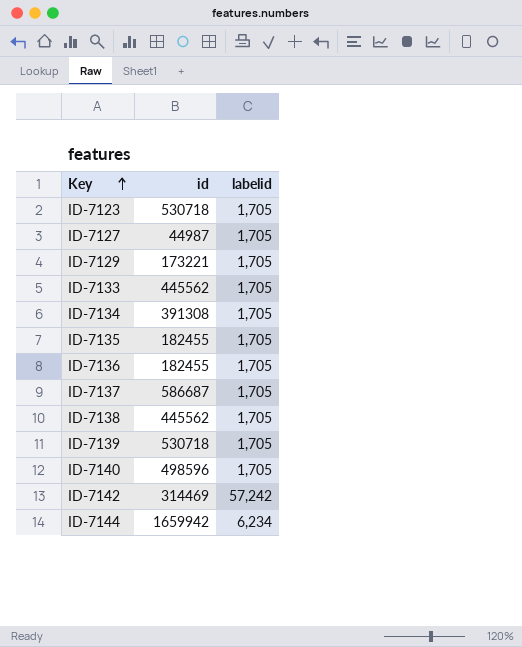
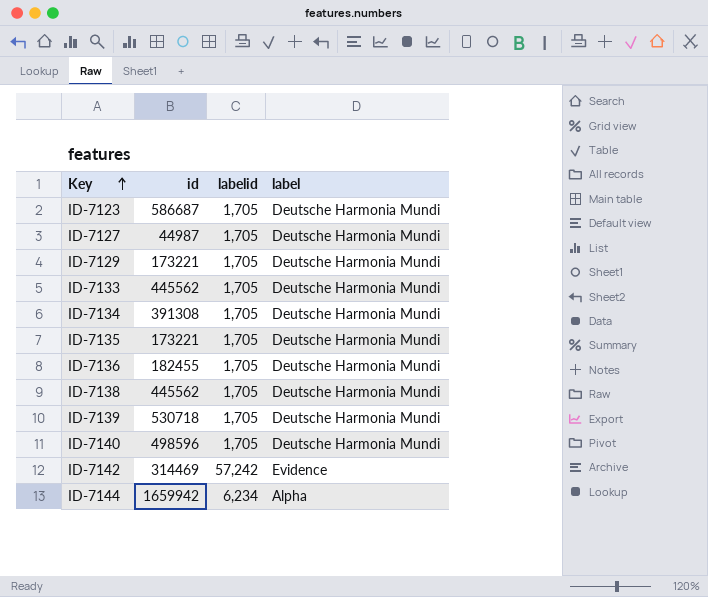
column label | position: none -> 4
row ID-7137: 586687 | 1,705 -> none
ID-7123 | id: 530718 -> 586687
ID-7135 | id: 182455 -> 173221

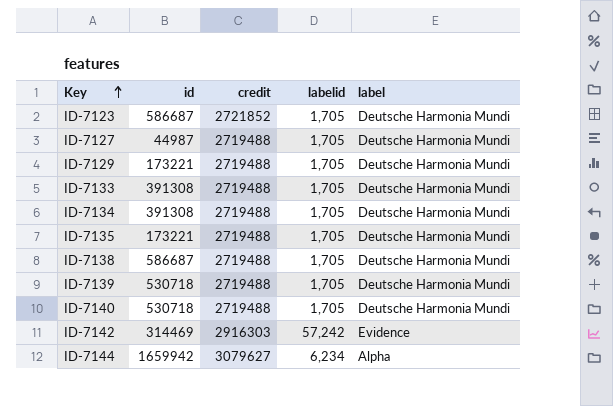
column credit | position: none -> 3
row ID-7136: 182455 | 1,705 | Deutsche Harmonia Mundi -> none
ID-7133 | id: 445562 -> 391308
ID-7138 | id: 445562 -> 586687
ID-7140 | id: 498596 -> 530718

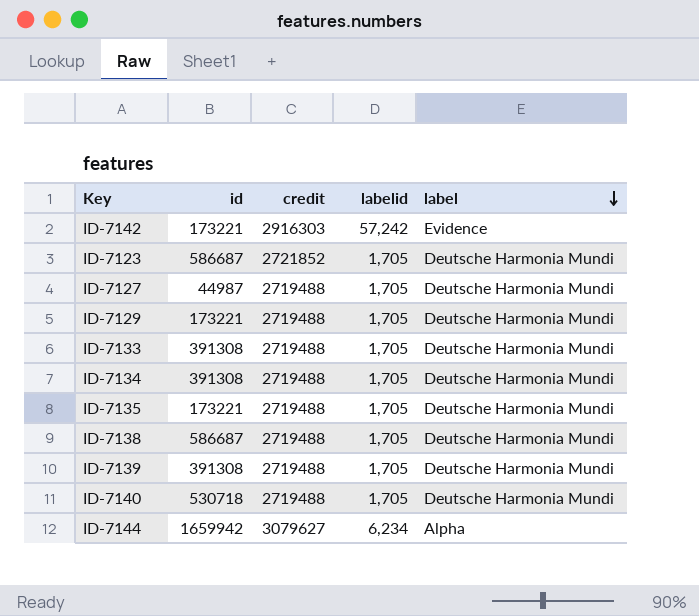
row order: Key ascending -> label descending
ID-7142 | id: 314469 -> 173221
ID-7139 | id: 530718 -> 391308

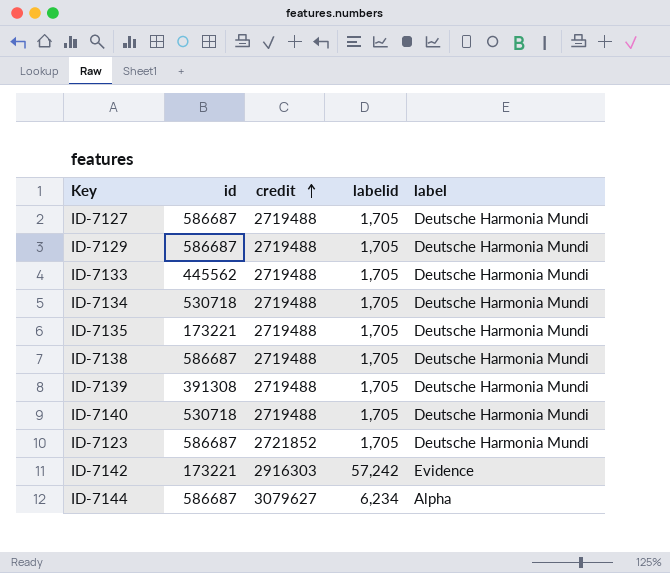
row order: label descending -> credit ascending
ID-7127 | id: 44987 -> 586687
ID-7129 | id: 173221 -> 586687
ID-7133 | id: 391308 -> 445562
ID-7134 | id: 391308 -> 530718
ID-7144 | id: 1659942 -> 586687

